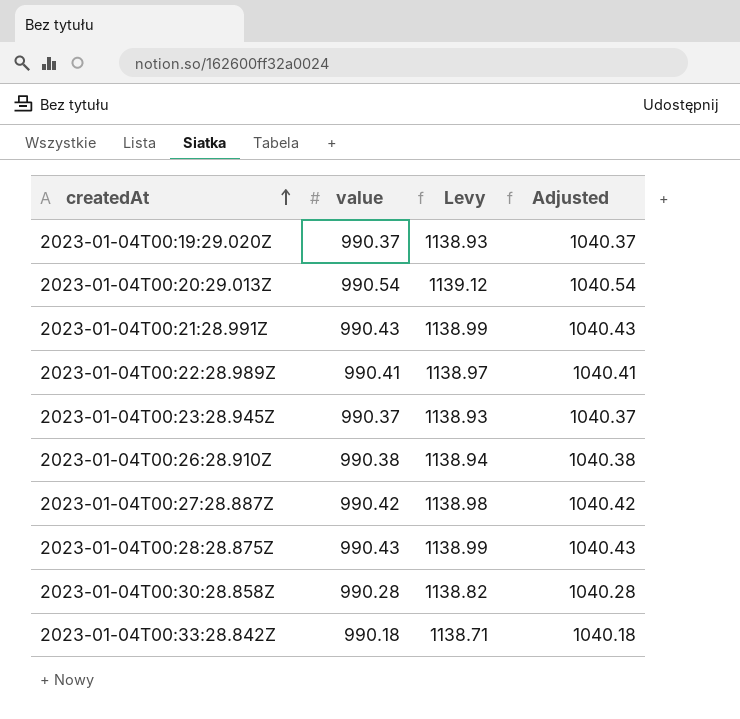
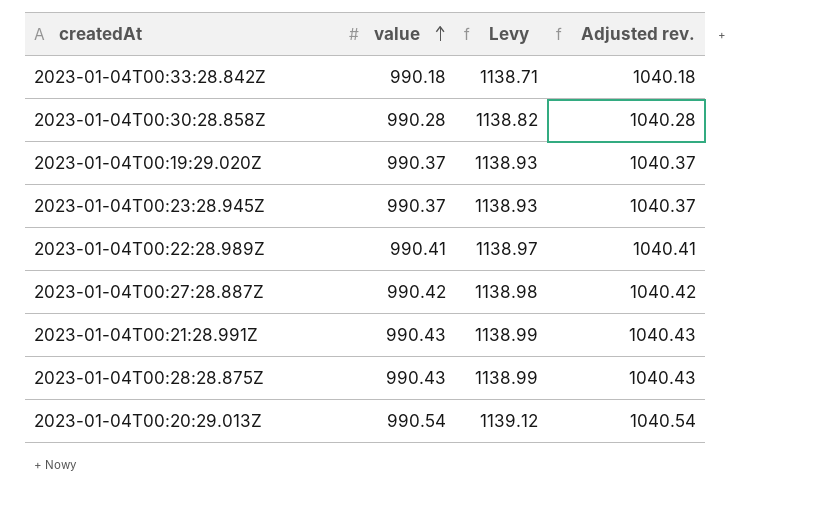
row order: createdAt ascending -> value ascending
column name: Adjusted -> Adjusted rev.
row 2023-01-04T00:26:28.910Z: 990.38 | 1138.94 | 1040.38 -> none

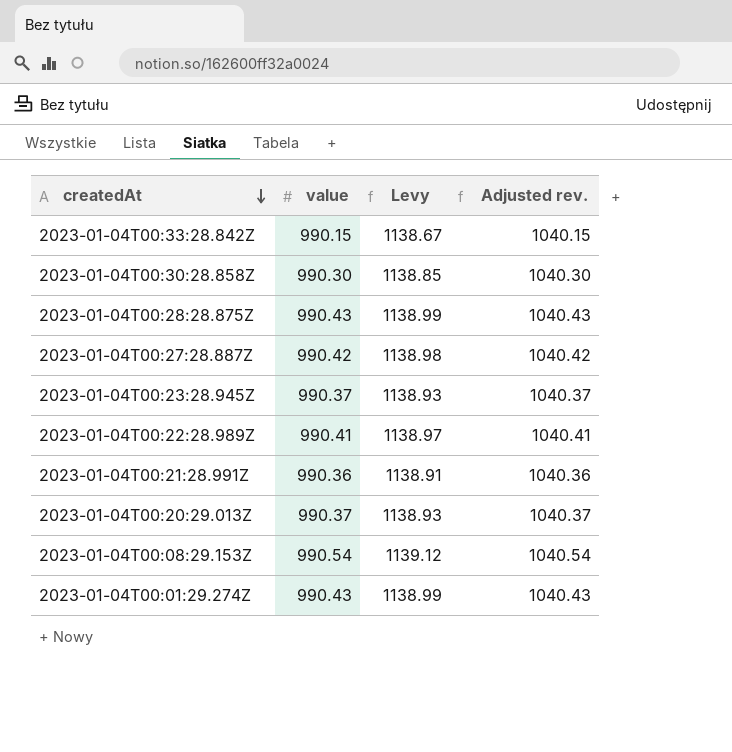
row order: value ascending -> createdAt descending
row 2023-01-04T00:19:29.020Z: 990.37 | 1138.93 | 1040.37 -> none
2023-01-04T00:33:28.842Z | value: 990.18 -> 990.15
2023-01-04T00:33:28.842Z | Levy: 1138.71 -> 1138.67
2023-01-04T00:33:28.842Z | Adjusted rev.: 1040.18 -> 1040.15
2023-01-04T00:30:28.858Z | value: 990.28 -> 990.30
2023-01-04T00:30:28.858Z | Levy: 1138.82 -> 1138.85
2023-01-04T00:30:28.858Z | Adjusted rev.: 1040.28 -> 1040.30
2023-01-04T00:21:28.991Z | value: 990.43 -> 990.36
2023-01-04T00:21:28.991Z | Levy: 1138.99 -> 1138.91
2023-01-04T00:21:28.991Z | Adjusted rev.: 1040.43 -> 1040.36
2023-01-04T00:20:29.013Z | value: 990.54 -> 990.37
2023-01-04T00:20:29.013Z | Levy: 1139.12 -> 1138.93
2023-01-04T00:20:29.013Z | Adjusted rev.: 1040.54 -> 1040.37
row 2023-01-04T00:08:29.153Z: none -> 990.54 | 1139.12 | 1040.54
row 2023-01-04T00:01:29.274Z: none -> 990.43 | 1138.99 | 1040.43

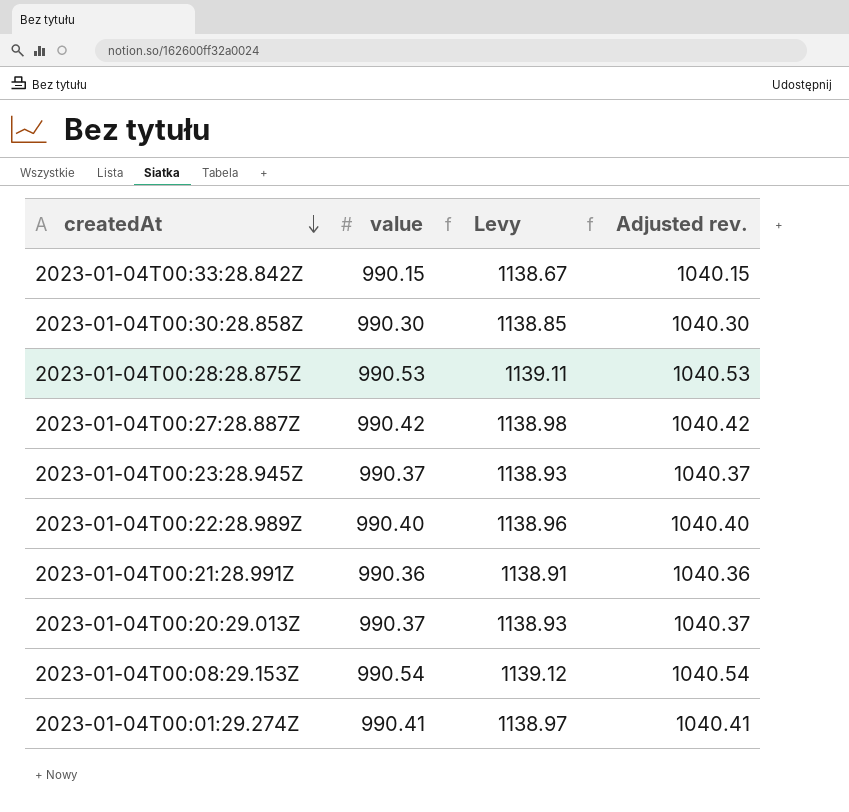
2023-01-04T00:28:28.875Z | value: 990.43 -> 990.53
2023-01-04T00:28:28.875Z | Levy: 1138.99 -> 1139.11
2023-01-04T00:28:28.875Z | Adjusted rev.: 1040.43 -> 1040.53
2023-01-04T00:22:28.989Z | value: 990.41 -> 990.40
2023-01-04T00:22:28.989Z | Levy: 1138.97 -> 1138.96
2023-01-04T00:22:28.989Z | Adjusted rev.: 1040.41 -> 1040.40
2023-01-04T00:01:29.274Z | value: 990.43 -> 990.41
2023-01-04T00:01:29.274Z | Levy: 1138.99 -> 1138.97
2023-01-04T00:01:29.274Z | Adjusted rev.: 1040.43 -> 1040.41

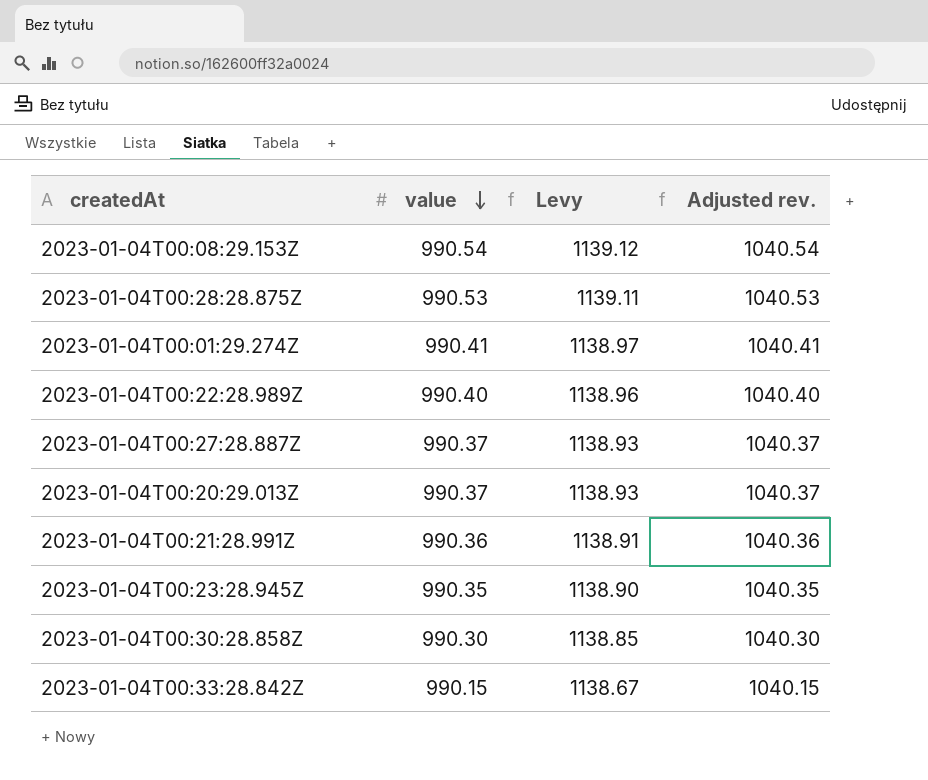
row order: createdAt descending -> value descending
2023-01-04T00:27:28.887Z | value: 990.42 -> 990.37
2023-01-04T00:27:28.887Z | Levy: 1138.98 -> 1138.93
2023-01-04T00:27:28.887Z | Adjusted rev.: 1040.42 -> 1040.37
2023-01-04T00:23:28.945Z | value: 990.37 -> 990.35
2023-01-04T00:23:28.945Z | Levy: 1138.93 -> 1138.90
2023-01-04T00:23:28.945Z | Adjusted rev.: 1040.37 -> 1040.35

